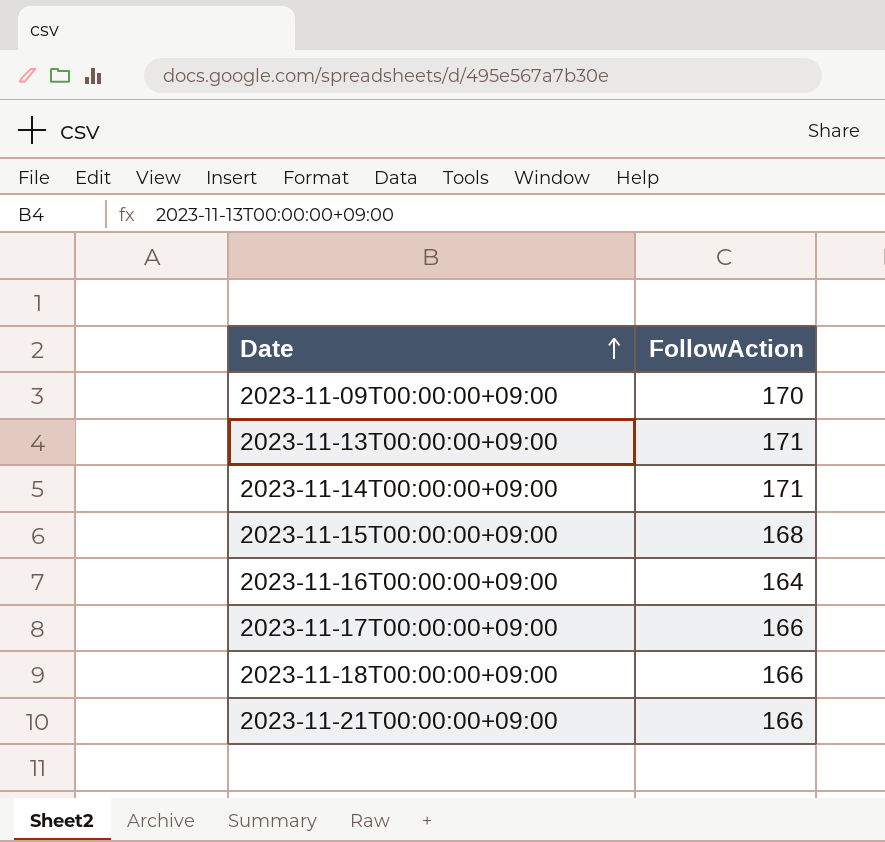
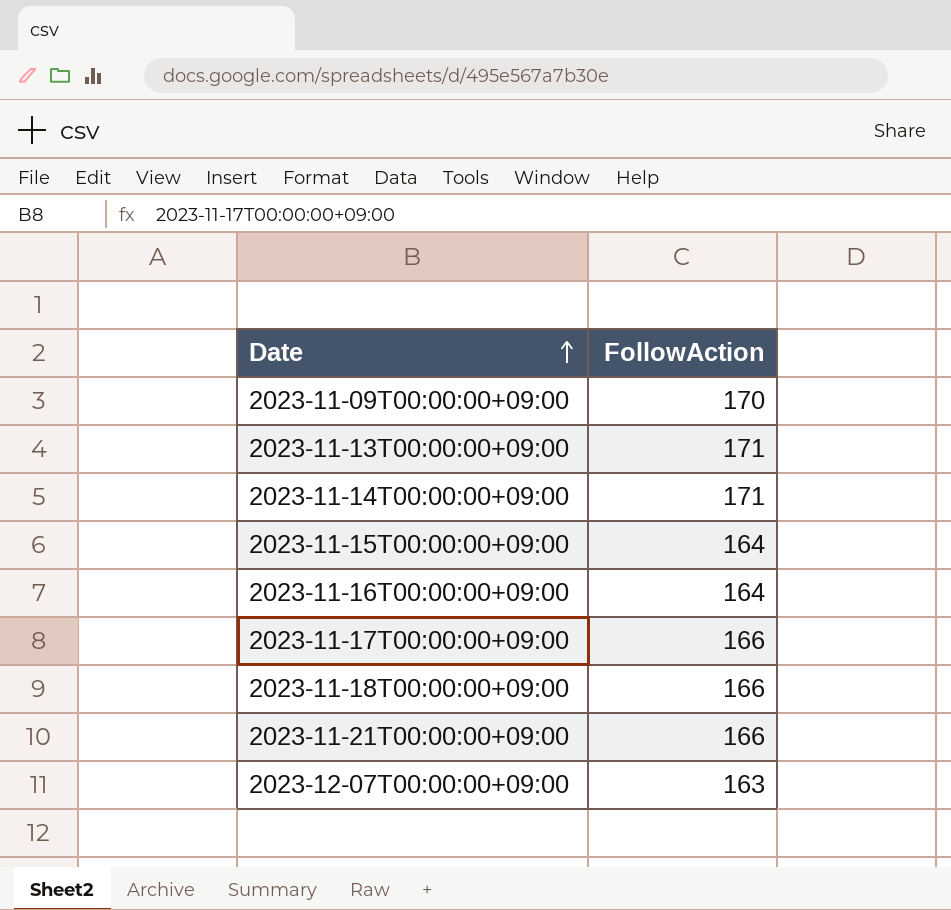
2023-11-15T00:00:00+09:00 | FollowAction: 168 -> 164
row 2023-12-07T00:00:00+09:00: none -> 163

